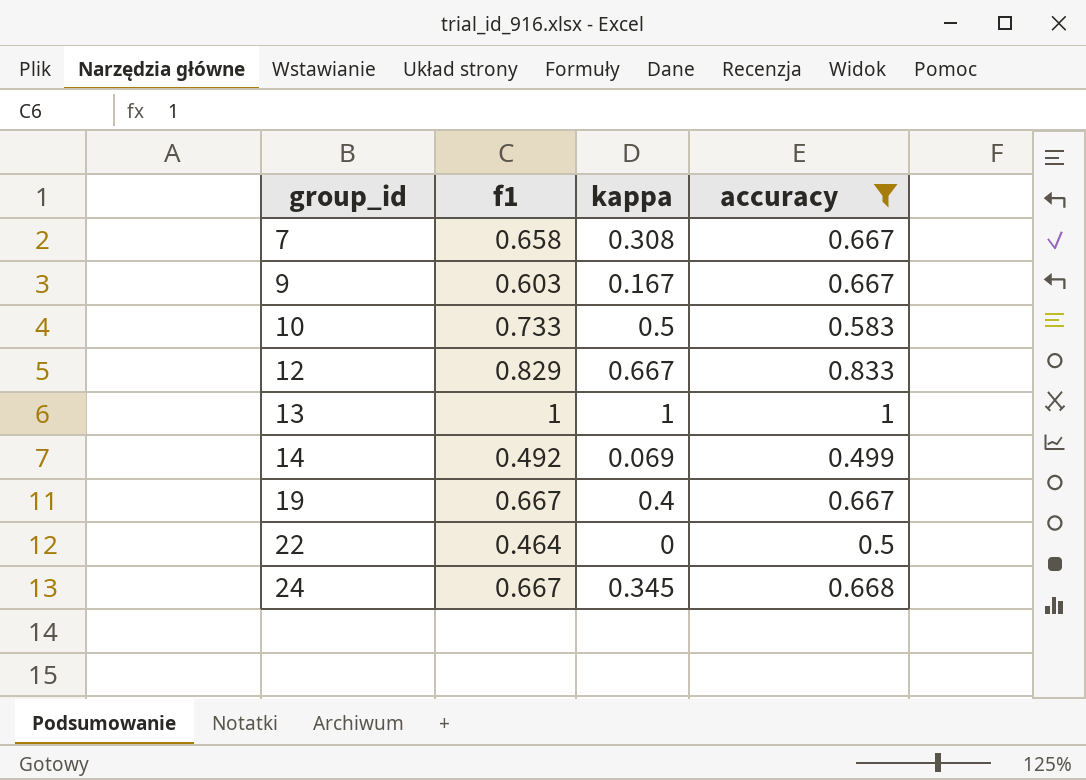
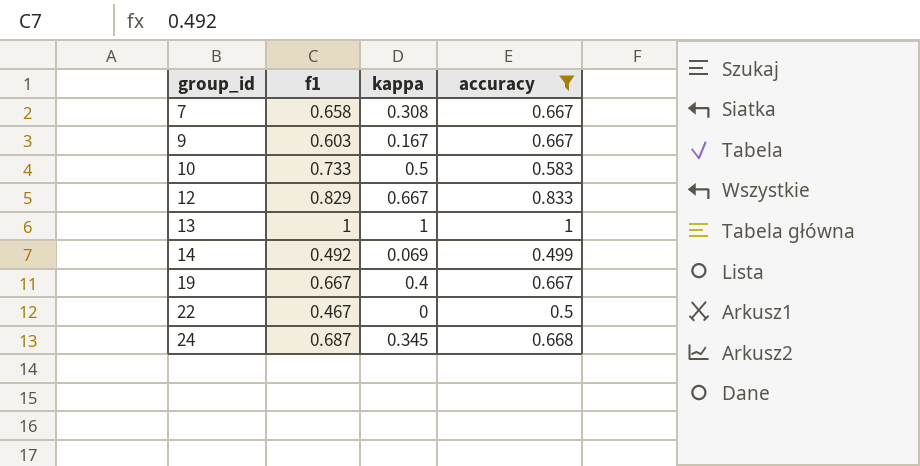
22 | f1: 0.464 -> 0.467
24 | f1: 0.667 -> 0.687

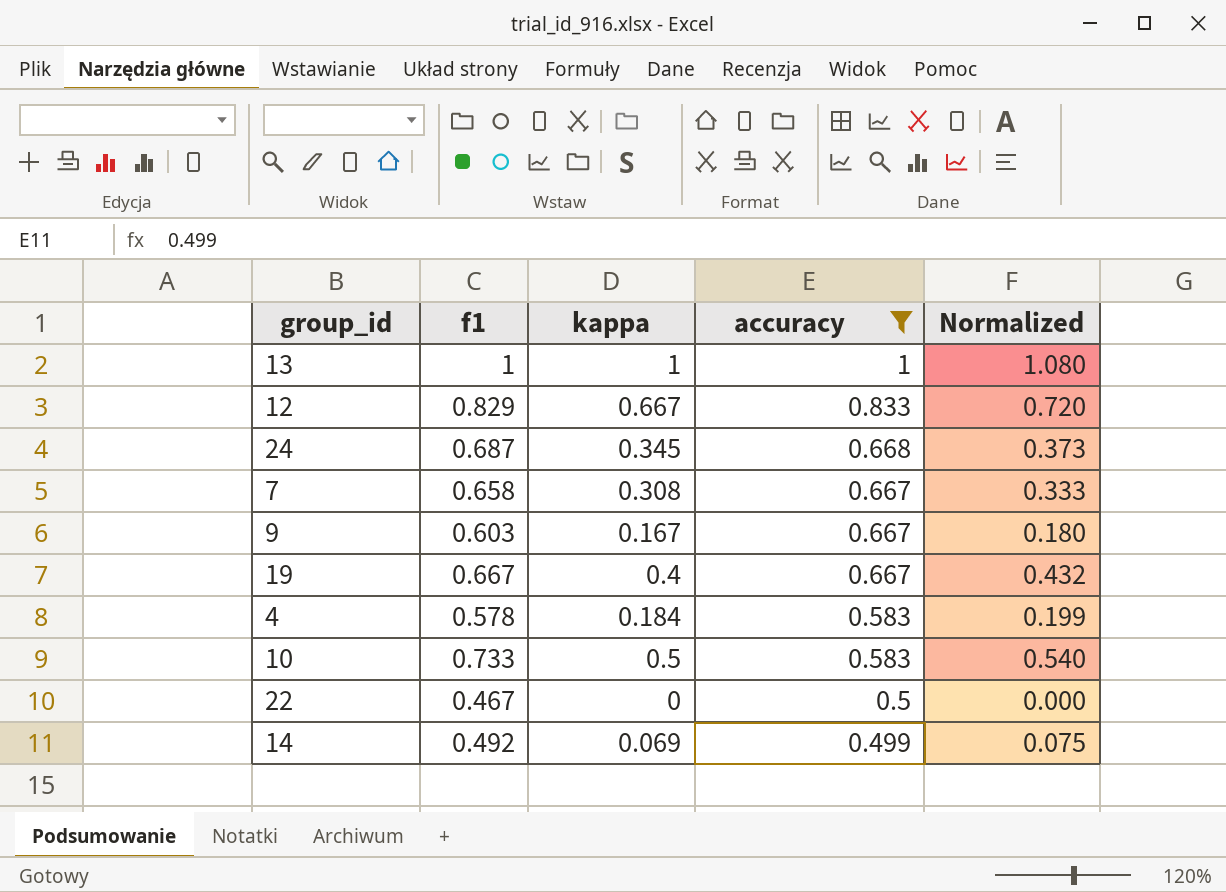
row order: group_id ascending -> accuracy descending
column Normalized | formula: none -> [kappa] * 1.08
row 4: none -> 0.578 | 0.184 | 0.583 | 0.199

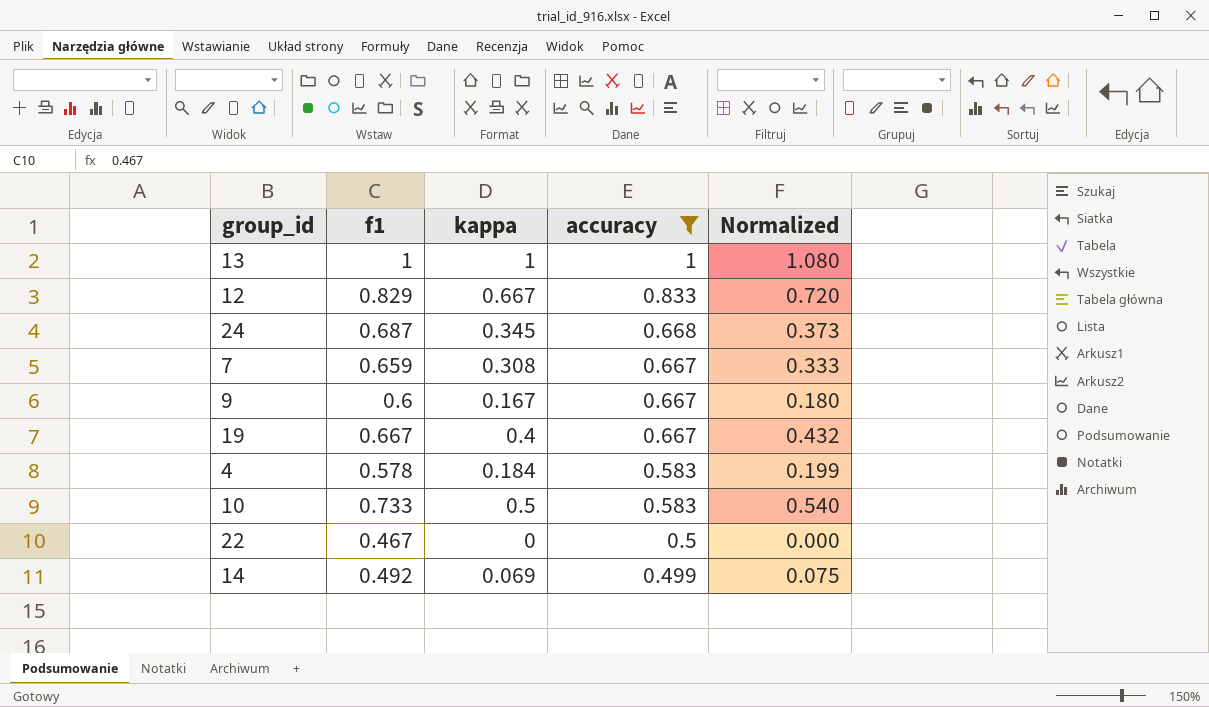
7 | f1: 0.658 -> 0.659
9 | f1: 0.603 -> 0.6

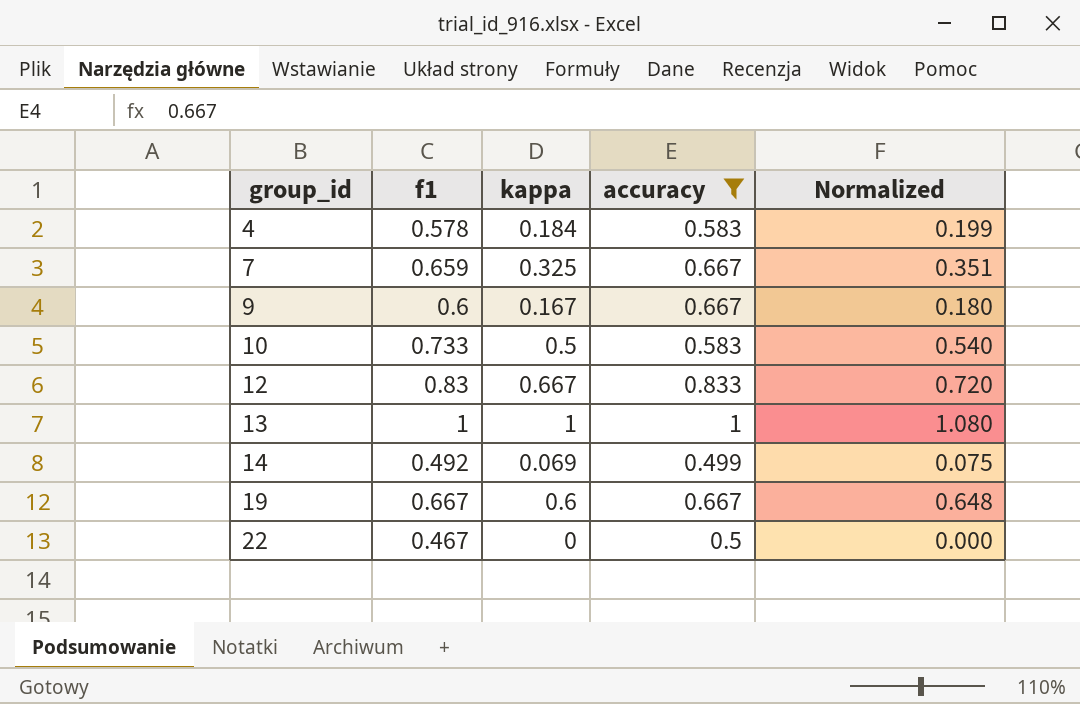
row order: accuracy descending -> group_id ascending
row 24: 0.687 | 0.345 | 0.668 | 0.373 -> none
7 | kappa: 0.308 -> 0.325
7 | Normalized: 0.333 -> 0.351
12 | f1: 0.829 -> 0.83
19 | kappa: 0.4 -> 0.6
19 | Normalized: 0.432 -> 0.648

